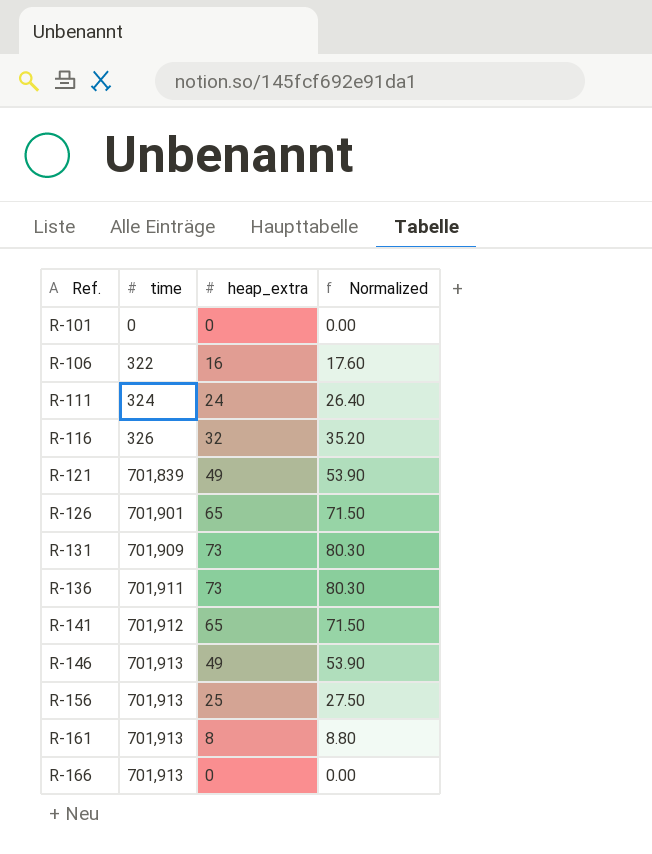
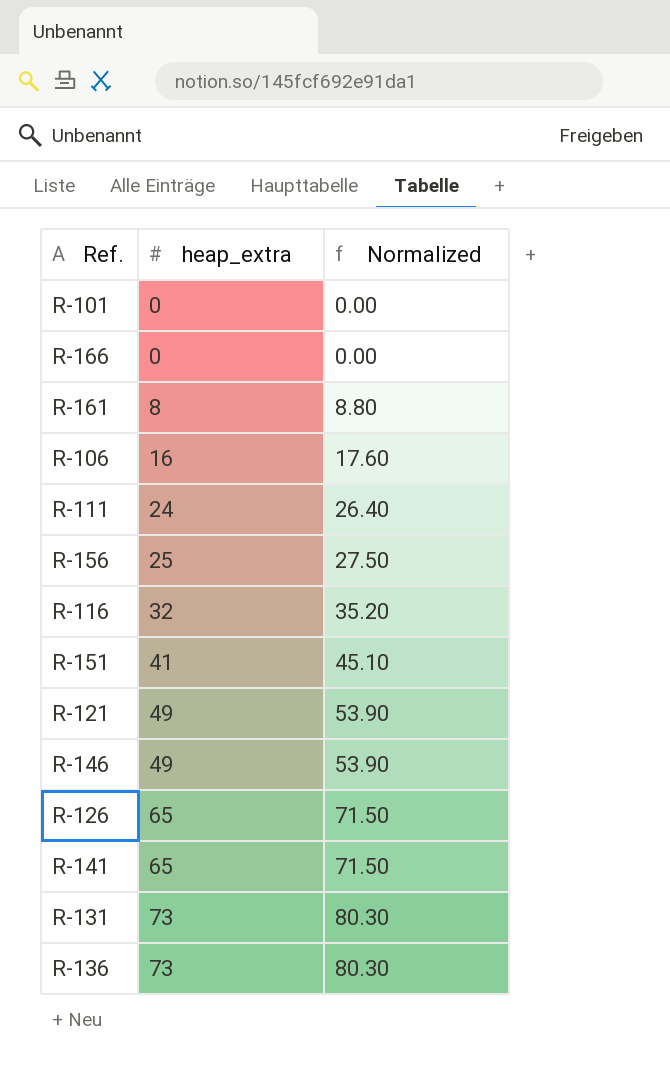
row order: Ref. ascending -> heap_extra ascending
column time | position: 2 -> none
row R-151: none -> 41 | 45.10

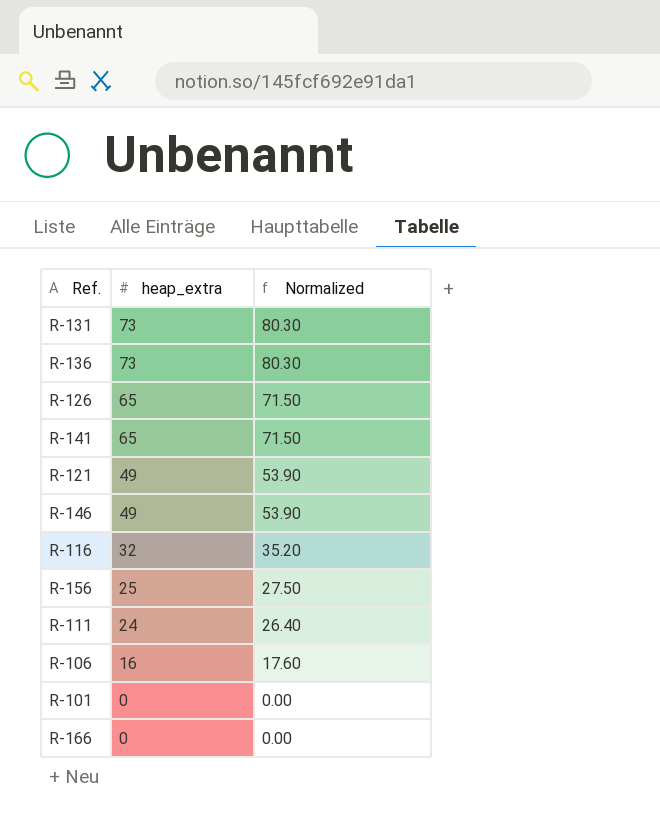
row order: heap_extra ascending -> heap_extra descending
row R-161: 8 | 8.80 -> none
row R-151: 41 | 45.10 -> none

